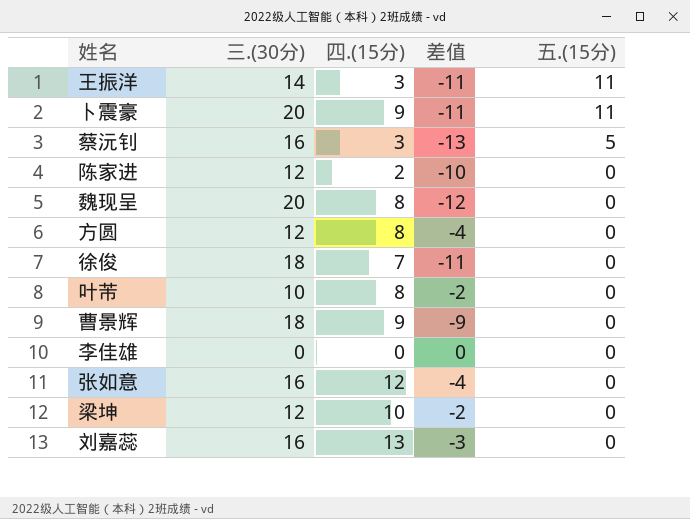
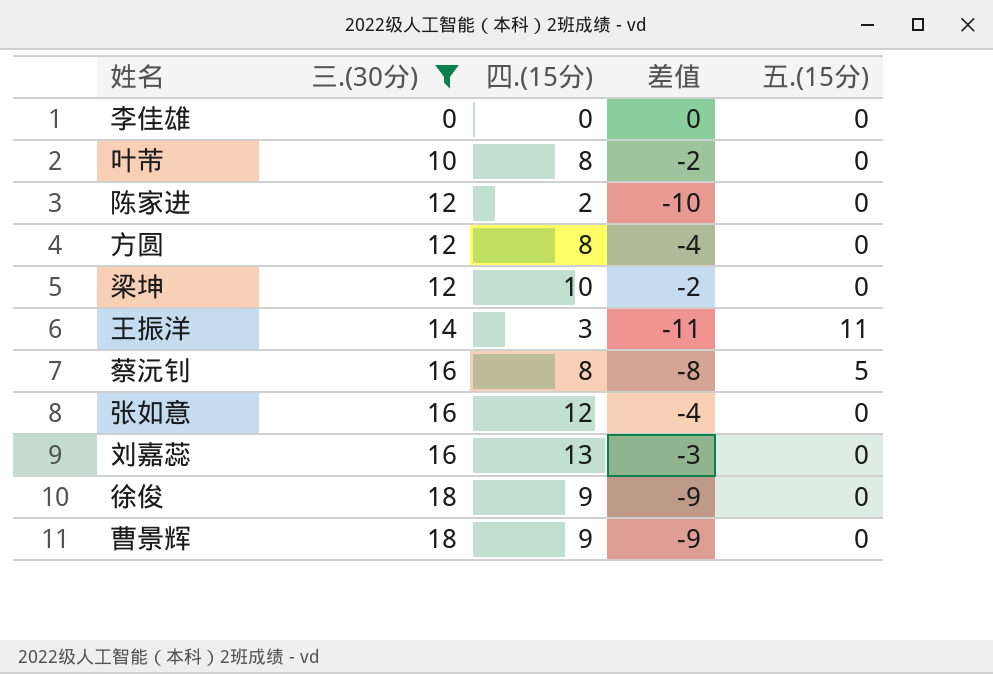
filter: none -> 三.(30分) != 20
row order: 五.(15分) descending -> 三.(30分) ascending
蔡沅钊 | 四.(15分): 3 -> 8
蔡沅钊 | 差值: -13 -> -8
徐俊 | 四.(15分): 7 -> 9
徐俊 | 差值: -11 -> -9

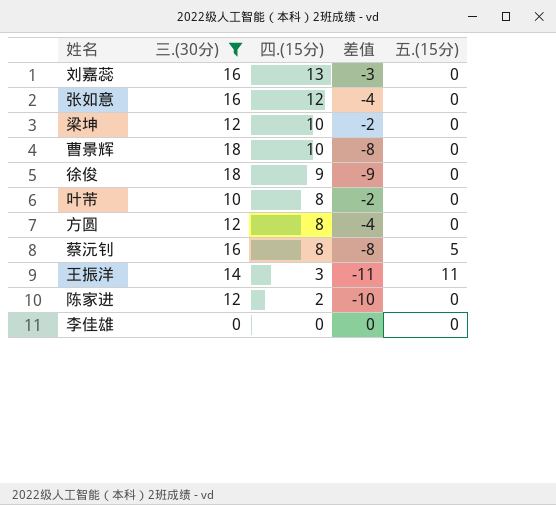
row order: 三.(30分) ascending -> 四.(15分) descending
曹景辉 | 四.(15分): 9 -> 10
曹景辉 | 差值: -9 -> -8

